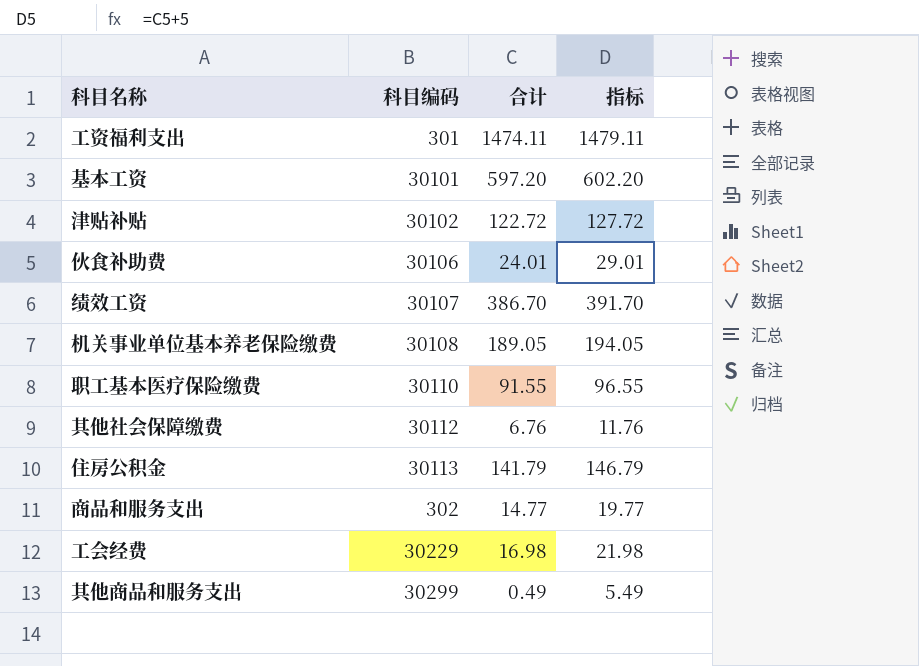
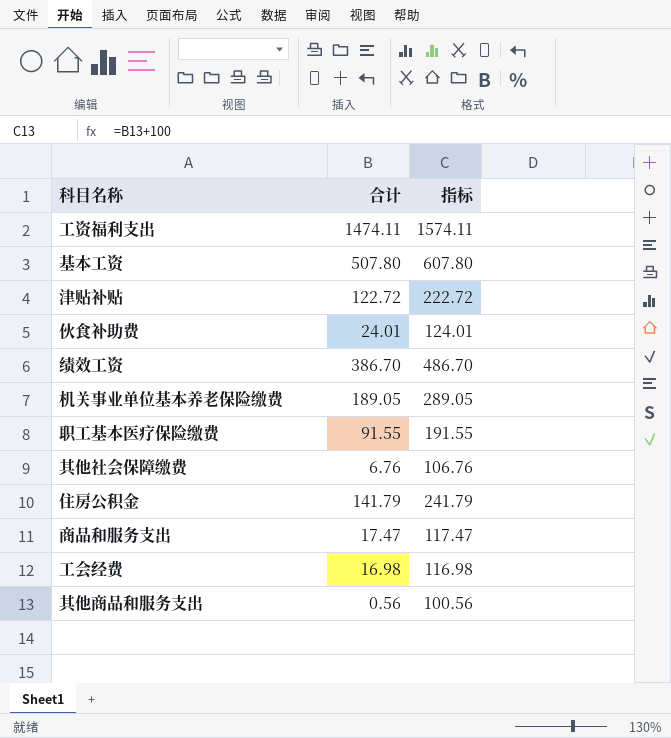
column 科目编码 | position: 2 -> none
column 指标 | formula: [合计] + 5 -> [合计] + 100
基本工资 | 合计: 597.20 -> 507.80
商品和服务支出 | 合计: 14.77 -> 17.47
其他商品和服务支出 | 合计: 0.49 -> 0.56

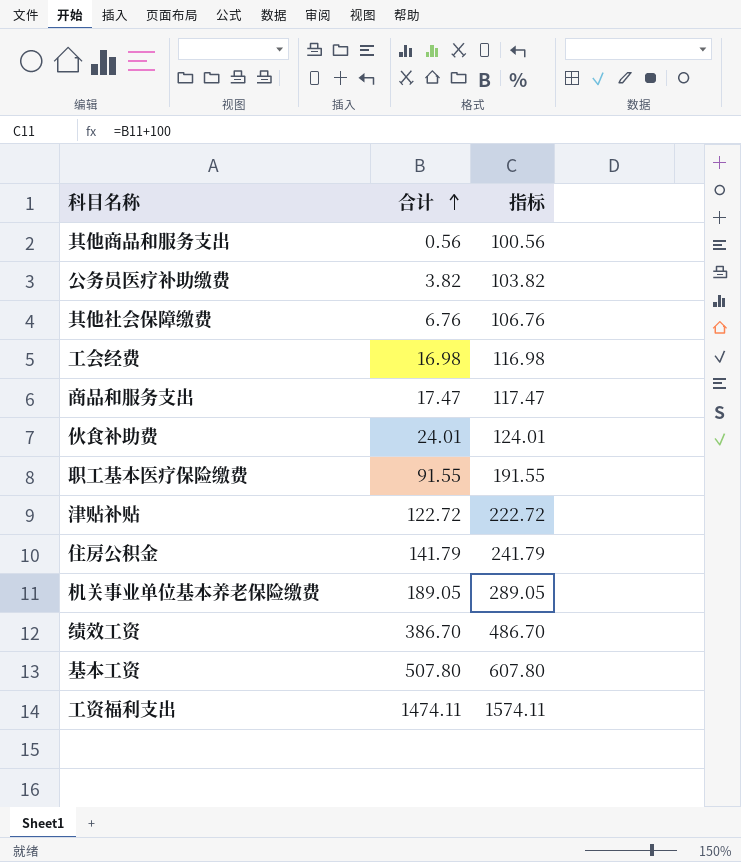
row order: none -> 合计 ascending
row 公务员医疗补助缴费: none -> 3.82 | 103.82

